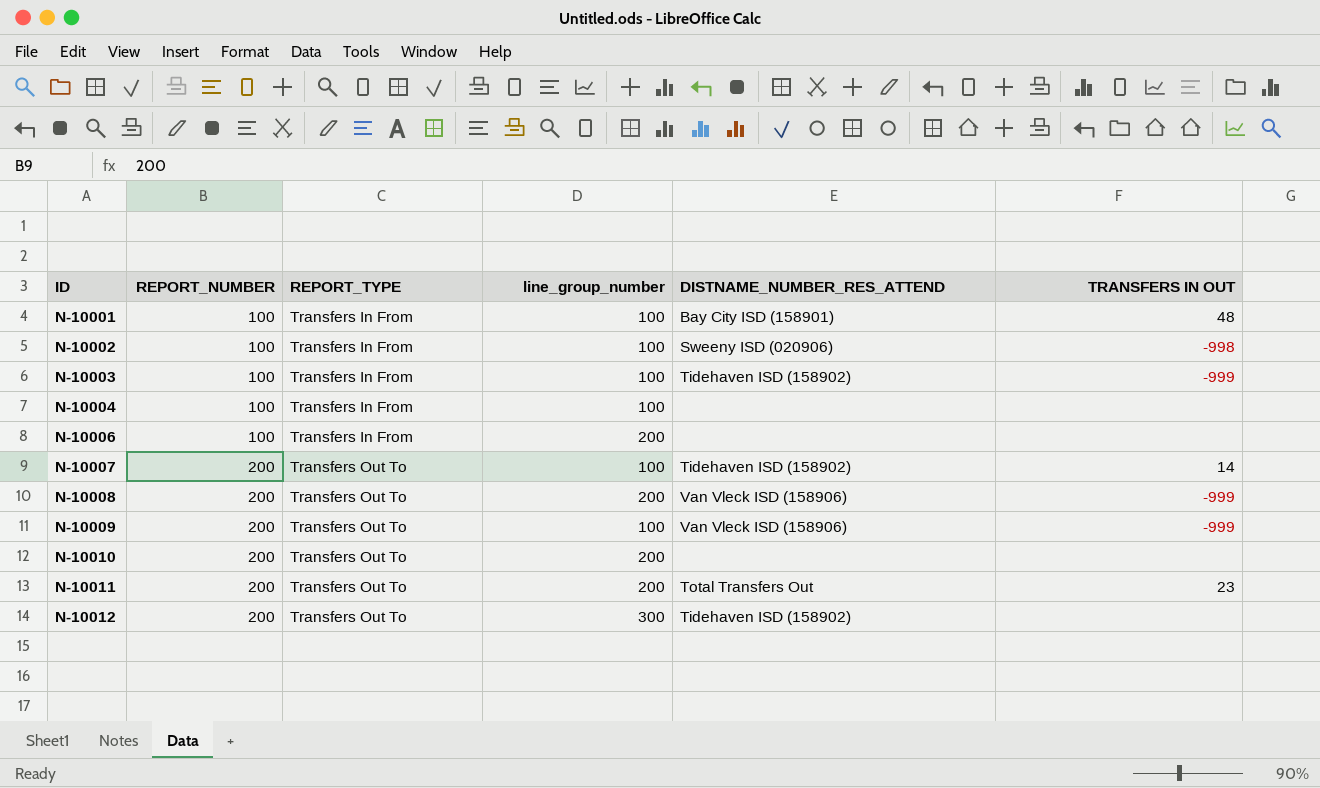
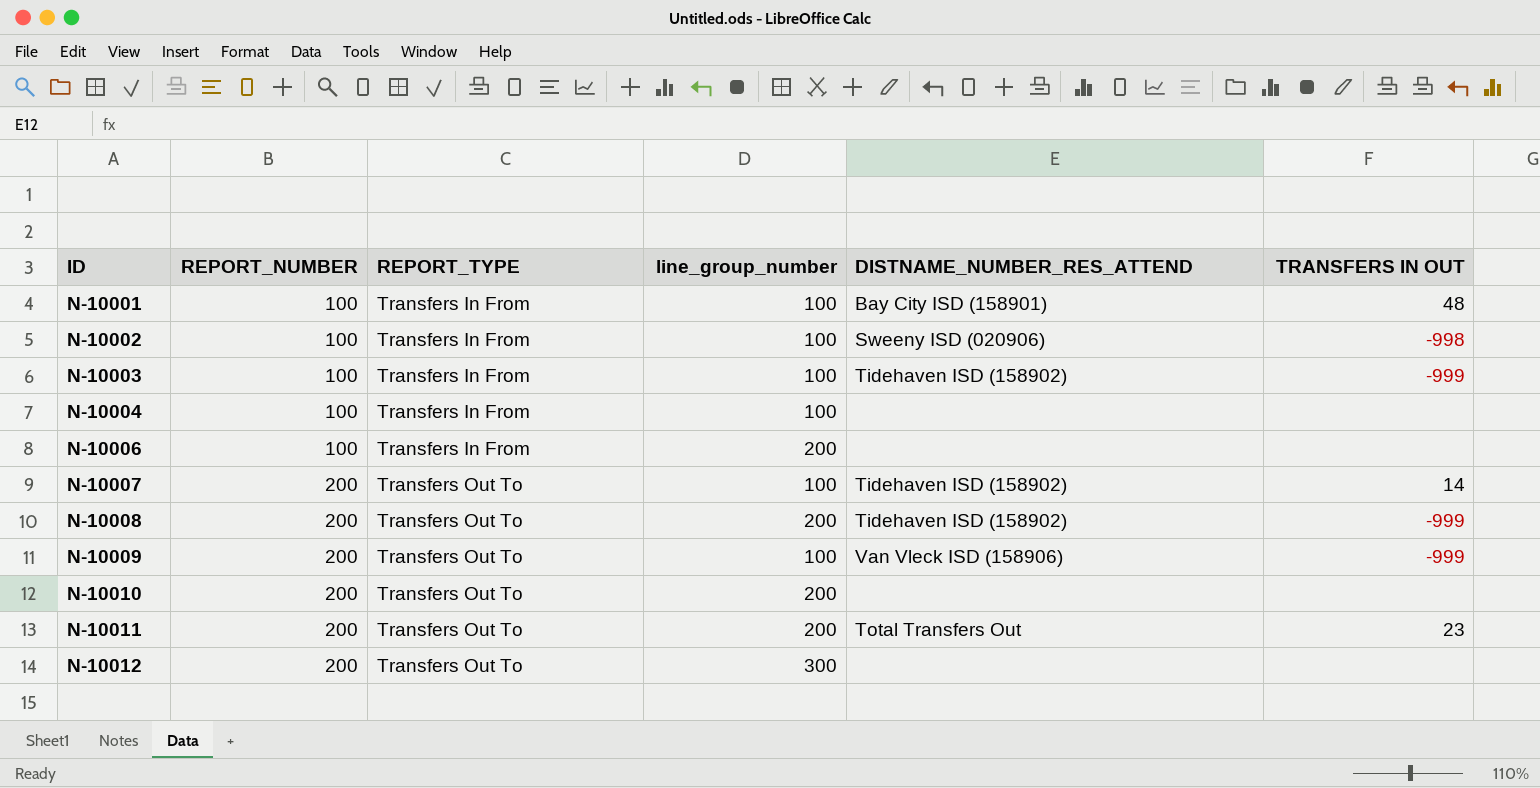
N-10008 | DISTNAME_NUMBER_RES_ATTEND: Van Vleck ISD (158906) -> Tidehaven ISD (158902)
N-10012 | DISTNAME_NUMBER_RES_ATTEND: Tidehaven ISD (158902) -> none

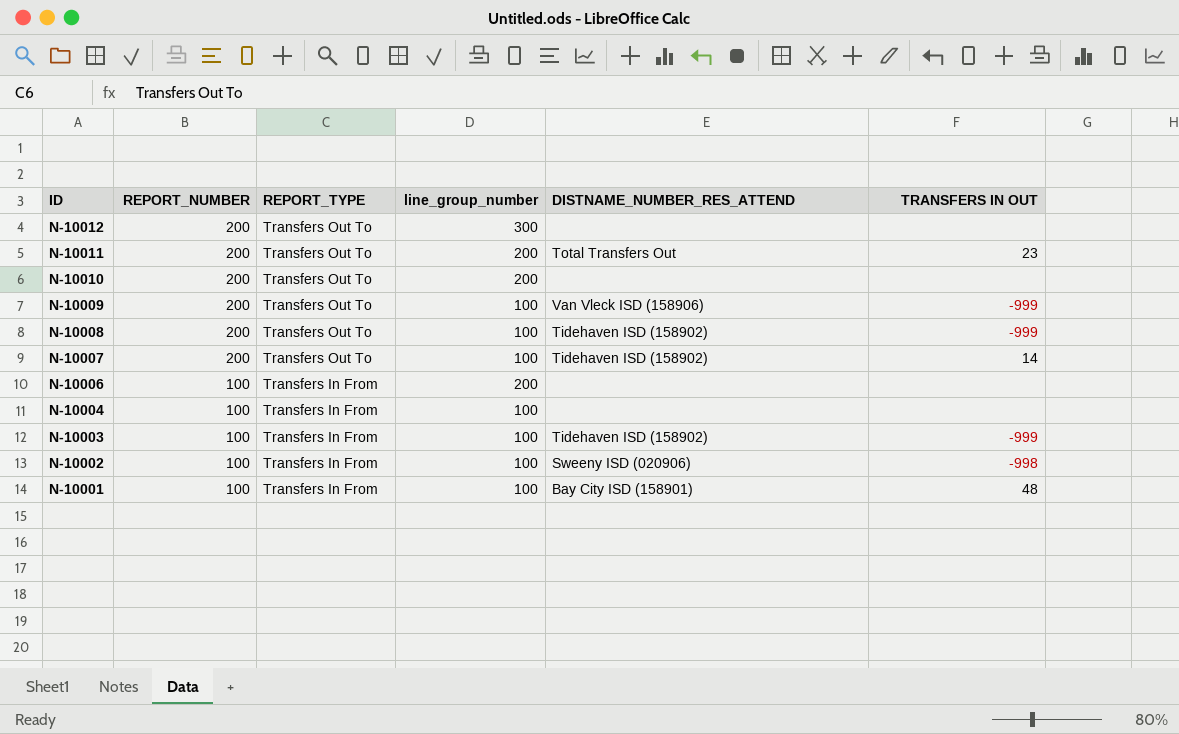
row order: ID ascending -> ID descending
N-10008 | line_group_number: 200 -> 100

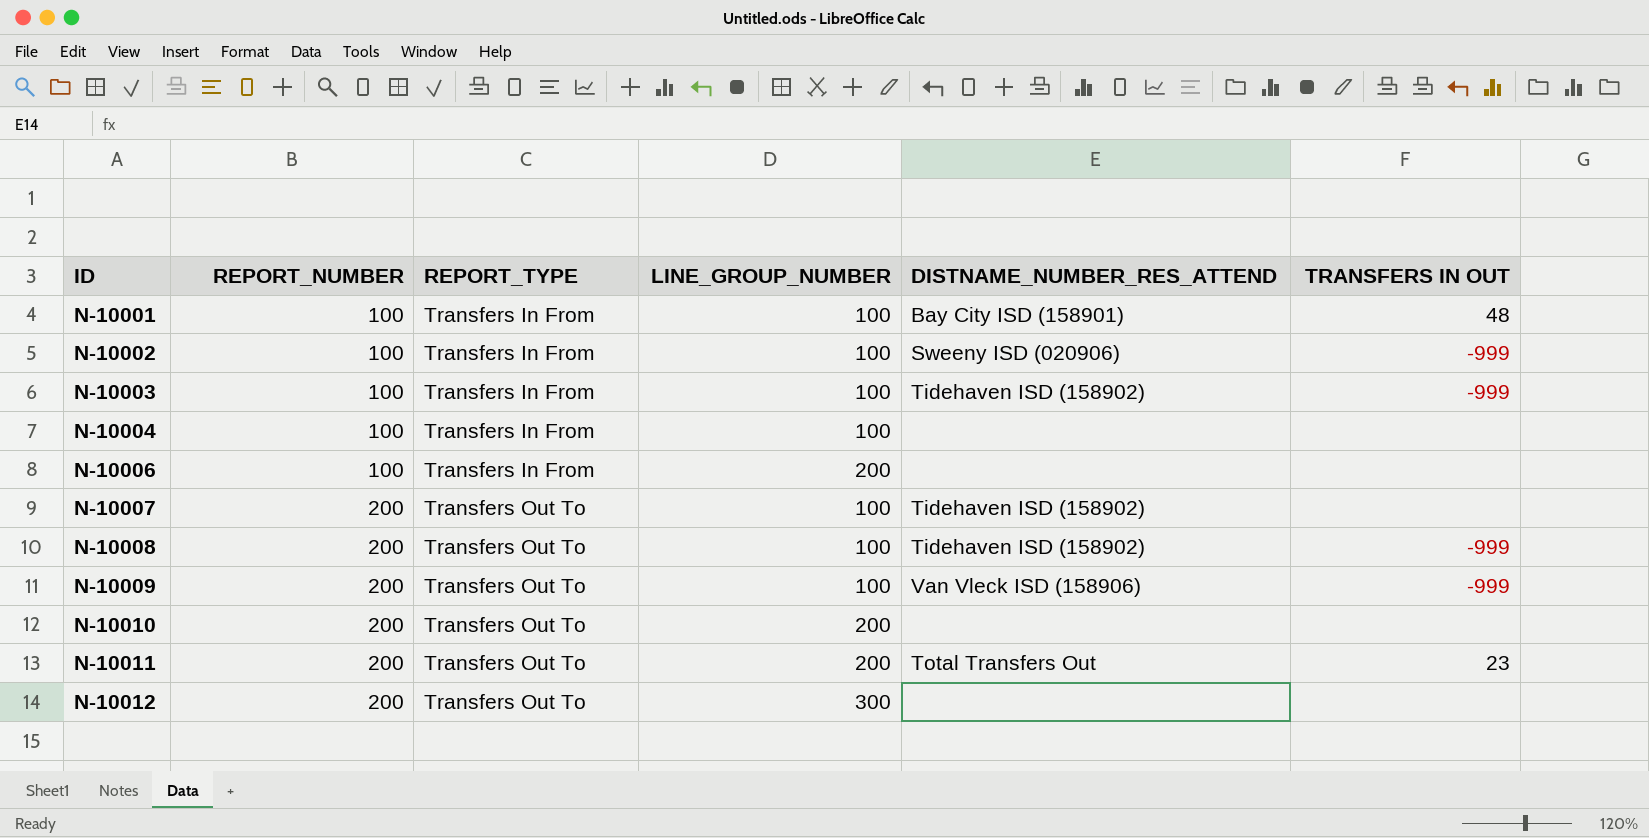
row order: ID descending -> ID ascending
column name: line_group_number -> LINE_GROUP_NUMBER
N-10002 | TRANSFERS IN OUT: -998 -> -999
N-10007 | TRANSFERS IN OUT: 14 -> none

